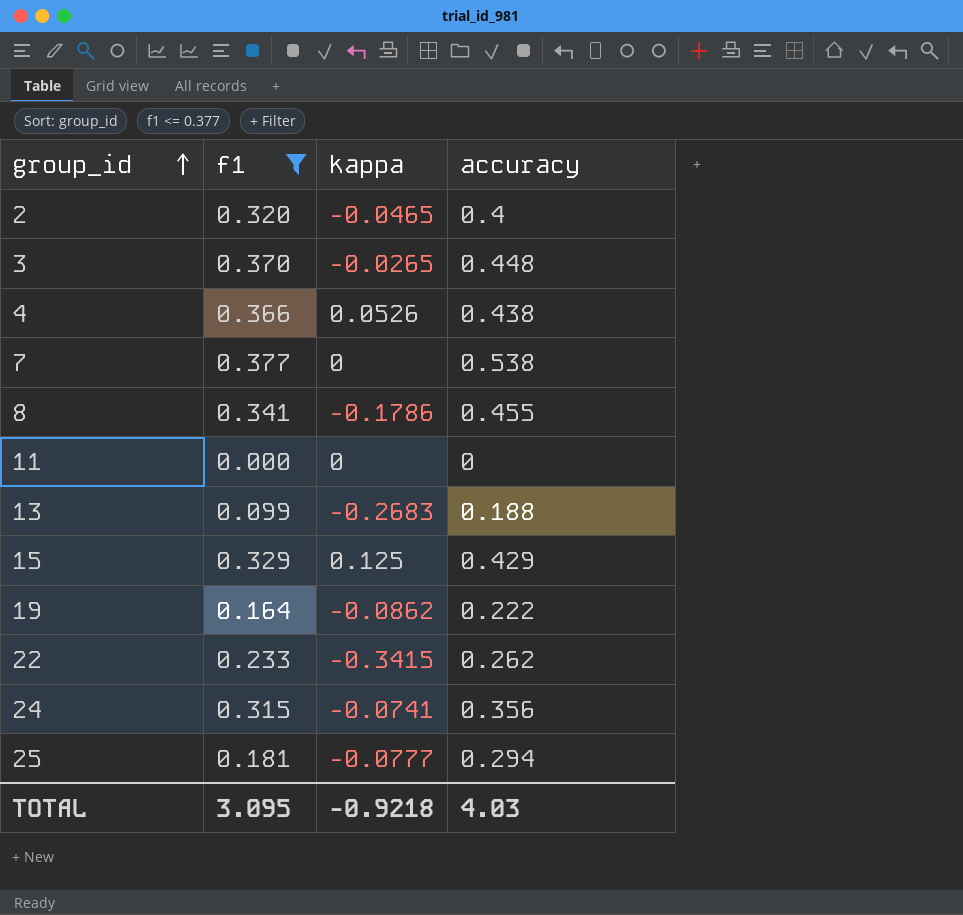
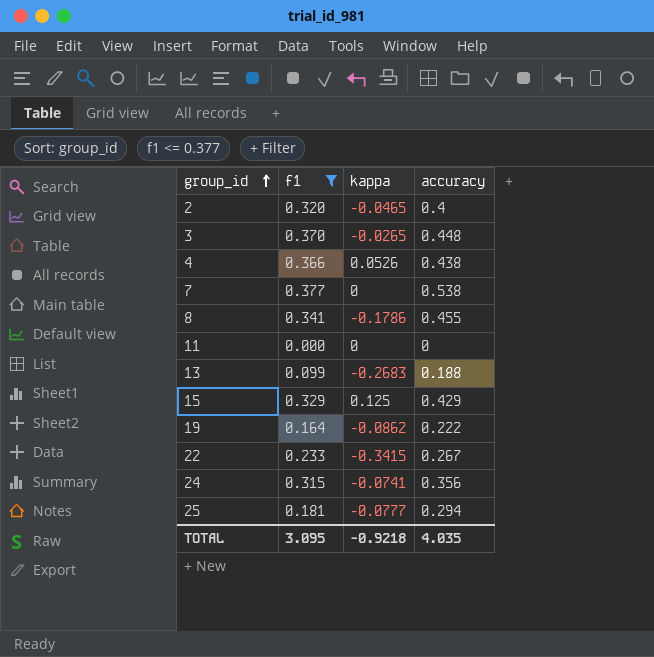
22 | accuracy: 0.262 -> 0.267
TOTAL | accuracy: 4.03 -> 4.035

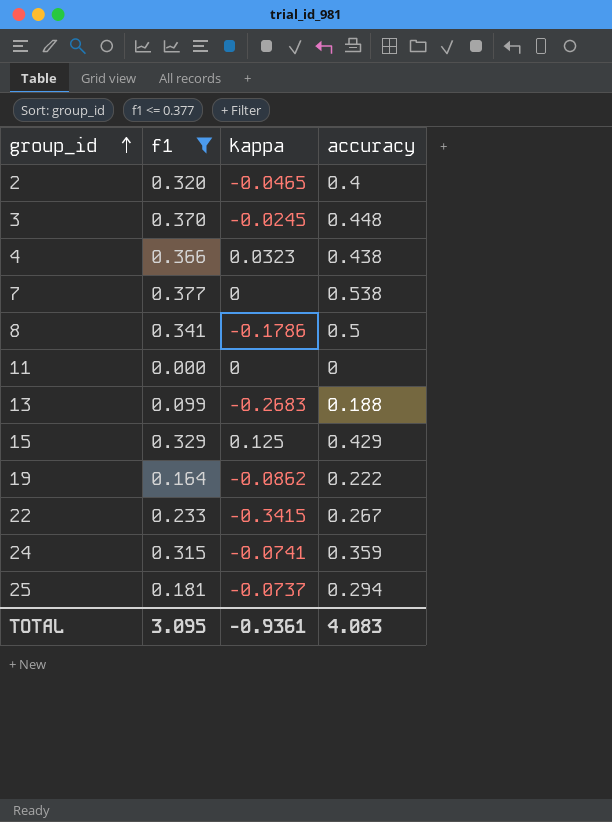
3 | kappa: -0.0265 -> -0.0245
4 | kappa: 0.0526 -> 0.0323
8 | accuracy: 0.455 -> 0.5
24 | accuracy: 0.356 -> 0.359
25 | kappa: -0.0777 -> -0.0737
TOTAL | kappa: -0.9218 -> -0.9361
TOTAL | accuracy: 4.035 -> 4.083

